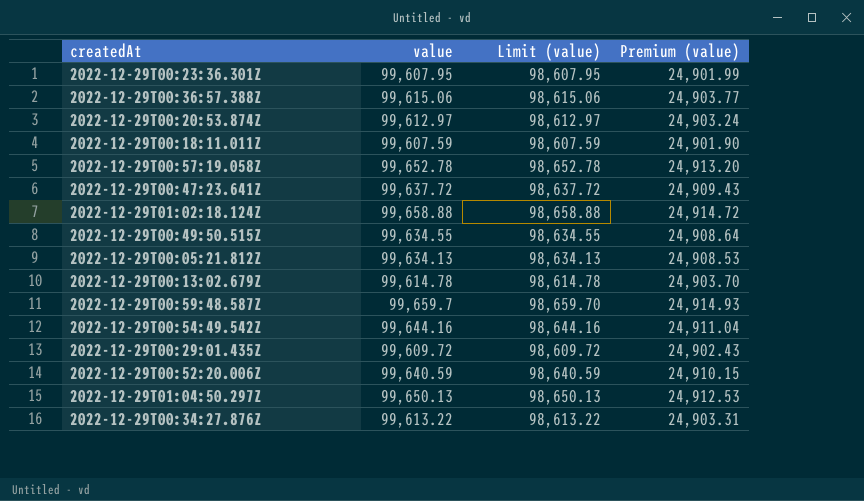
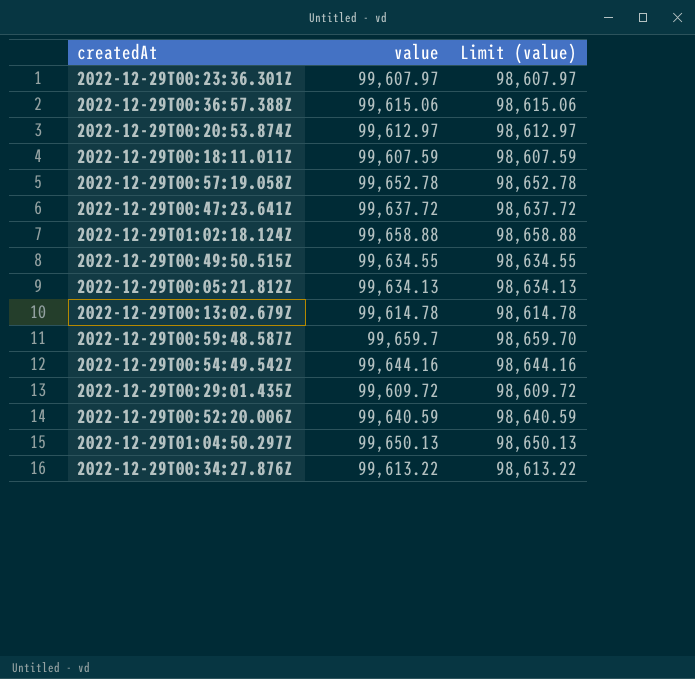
column Premium (value) | formula: [value] * 0.25 -> none
2022-12-29T00:23:36.301Z | value: 99,607.95 -> 99,607.97
2022-12-29T00:23:36.301Z | Limit (value): 98,607.95 -> 98,607.97

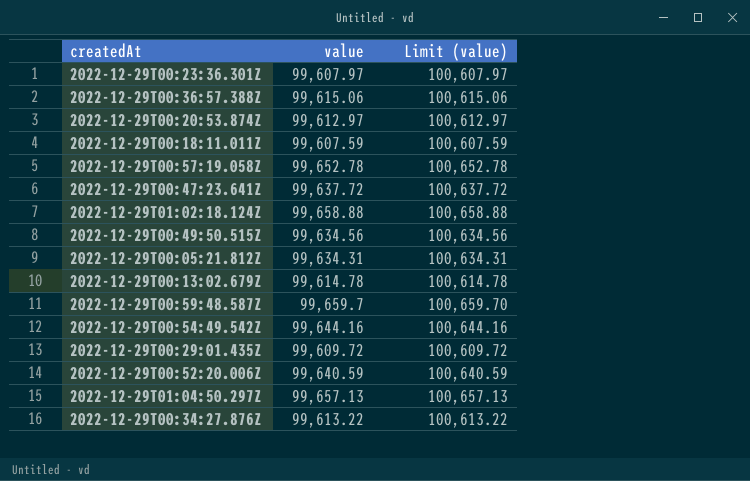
column Limit (value) | formula: [value] - 1000 -> [value] + 1000
2022-12-29T00:49:50.515Z | value: 99,634.55 -> 99,634.56
2022-12-29T00:05:21.812Z | value: 99,634.13 -> 99,634.31
2022-12-29T01:04:50.297Z | value: 99,650.13 -> 99,657.13

